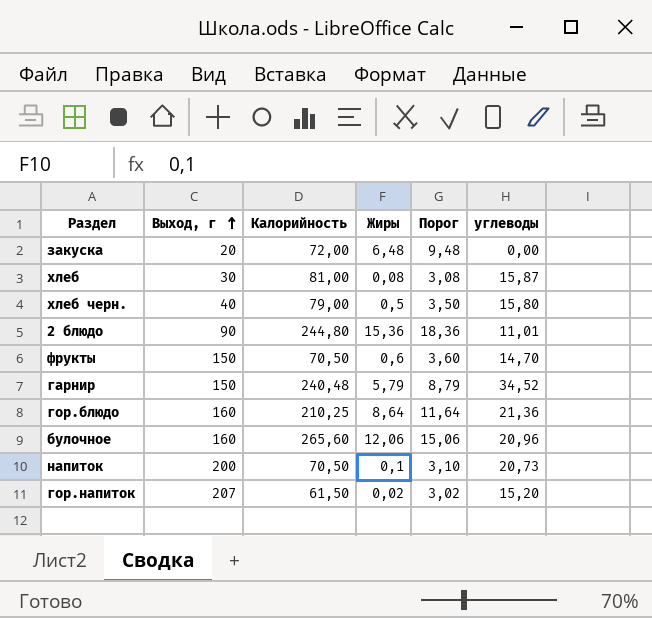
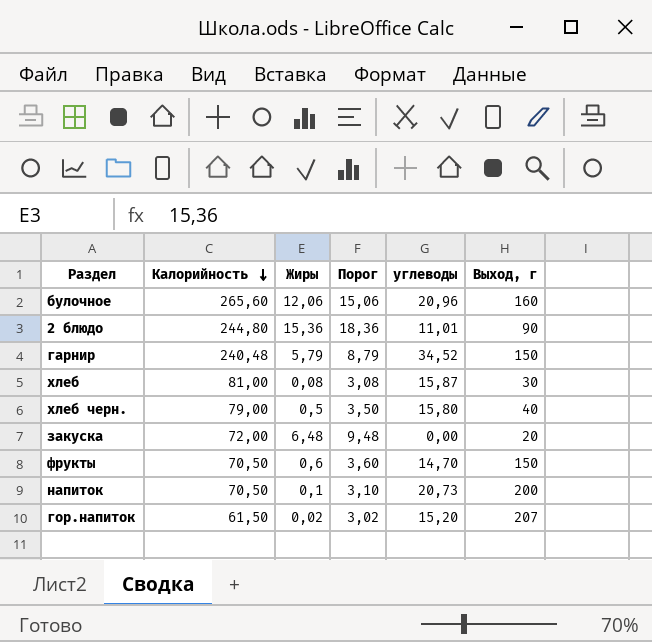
row order: Выход, г ascending -> Калорийность descending
column Выход, г | position: 2 -> 6
row гор.блюдо: 160 | 210,25 | 8,64 | 11,64 | 21,36 -> none

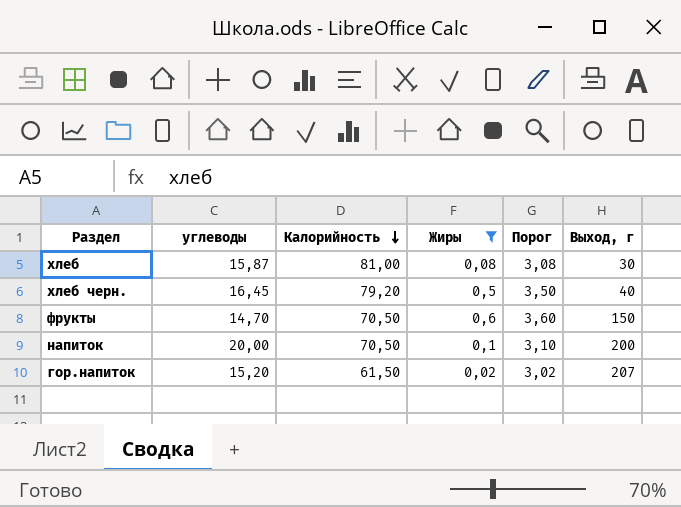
filter: none -> Жиры <= 0,6
column углеводы | position: 5 -> 2
хлеб черн. | углеводы: 15,80 -> 16,45
хлеб черн. | Калорийность: 79,00 -> 79,20
напиток | углеводы: 20,73 -> 20,00

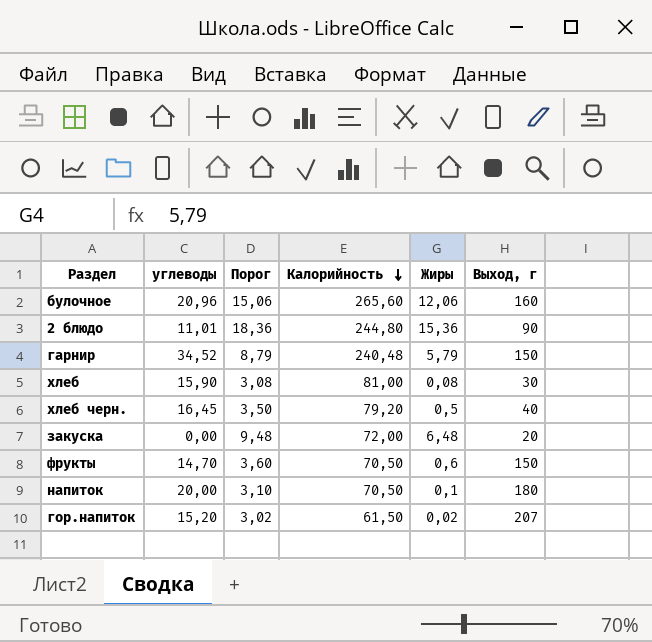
filter: Жиры <= 0,6 -> none
column Порог | position: 5 -> 3
хлеб | углеводы: 15,87 -> 15,90
напиток | Выход, г: 200 -> 180

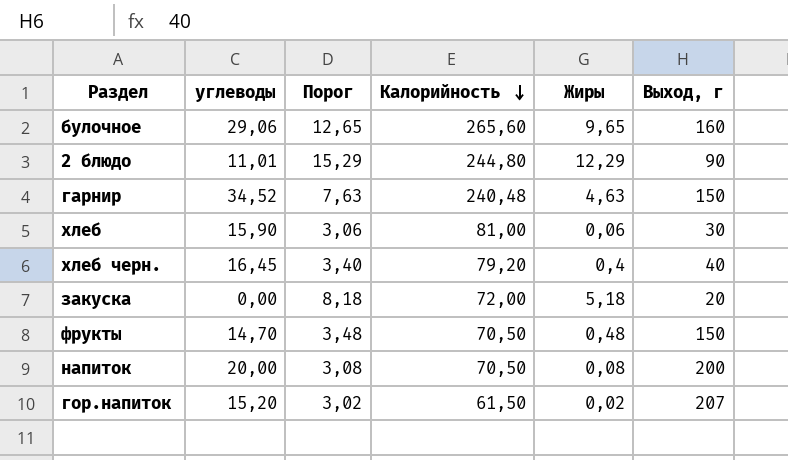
булочное | углеводы: 20,96 -> 29,06
булочное | Порог: 15,06 -> 12,65
булочное | Жиры: 12,06 -> 9,65
2 блюдо | Порог: 18,36 -> 15,29
2 блюдо | Жиры: 15,36 -> 12,29
гарнир | Порог: 8,79 -> 7,63
гарнир | Жиры: 5,79 -> 4,63
хлеб | Порог: 3,08 -> 3,06
хлеб | Жиры: 0,08 -> 0,06
хлеб черн. | Порог: 3,50 -> 3,40
хлеб черн. | Жиры: 0,5 -> 0,4
закуска | Порог: 9,48 -> 8,18
закуска | Жиры: 6,48 -> 5,18
фрукты | Порог: 3,60 -> 3,48
фрукты | Жиры: 0,6 -> 0,48
напиток | Порог: 3,10 -> 3,08
напиток | Жиры: 0,1 -> 0,08
напиток | Выход, г: 180 -> 200

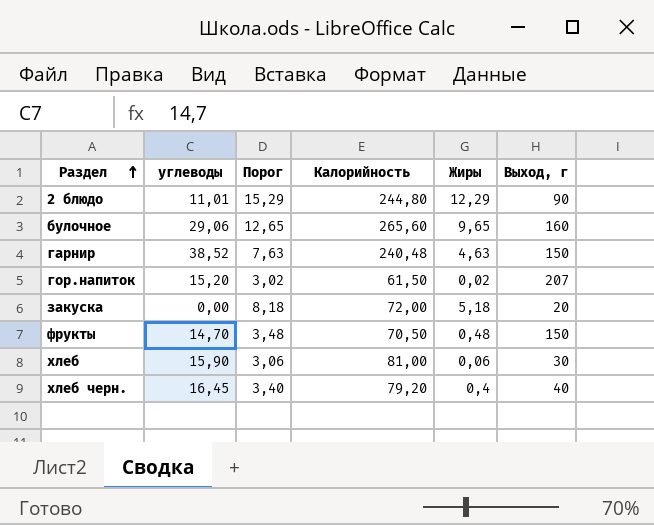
row order: Калорийность descending -> Раздел ascending
row напиток: 20,00 | 3,08 | 70,50 | 0,08 | 200 -> none
гарнир | углеводы: 34,52 -> 38,52

